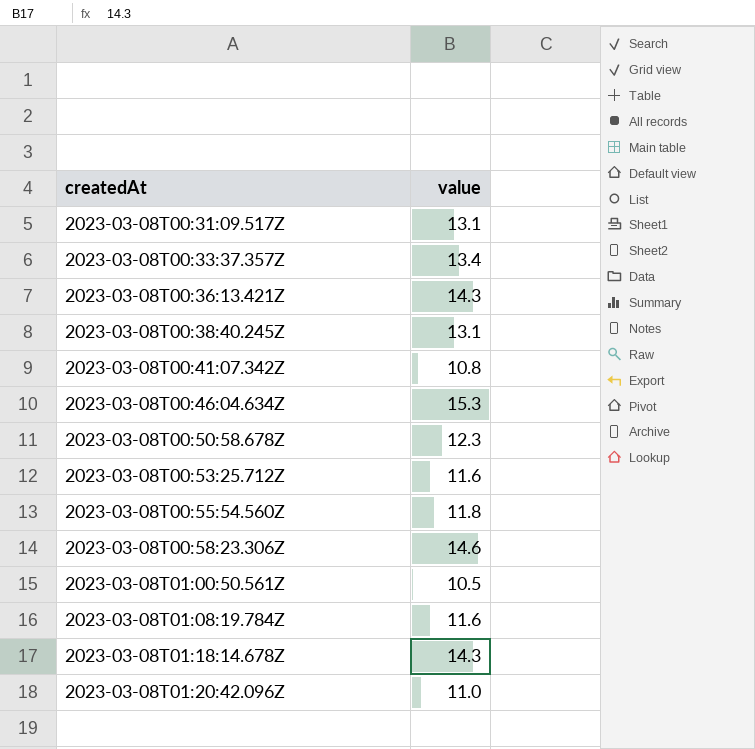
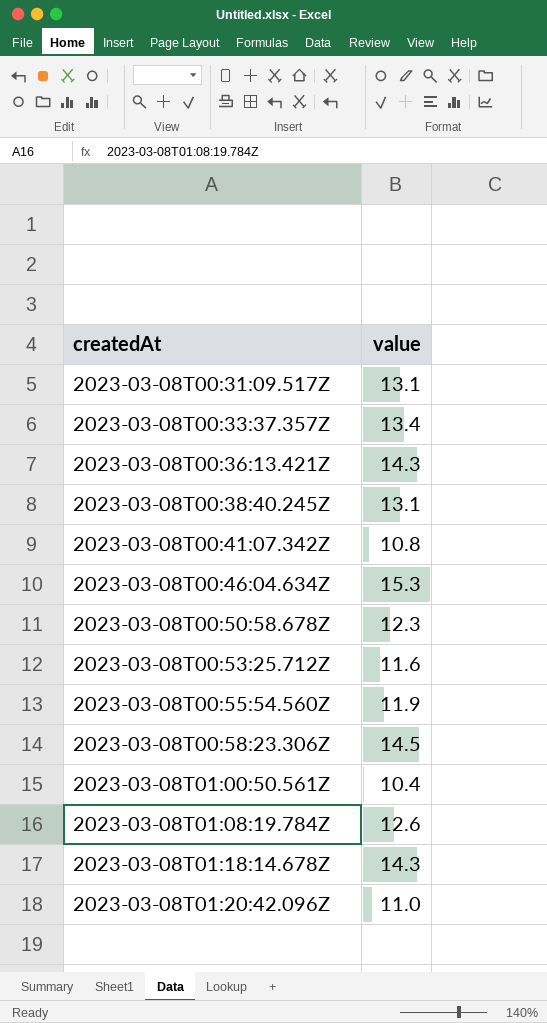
2023-03-08T00:55:54.560Z | value: 11.8 -> 11.9
2023-03-08T00:58:23.306Z | value: 14.6 -> 14.5
2023-03-08T01:00:50.561Z | value: 10.5 -> 10.4
2023-03-08T01:08:19.784Z | value: 11.6 -> 12.6

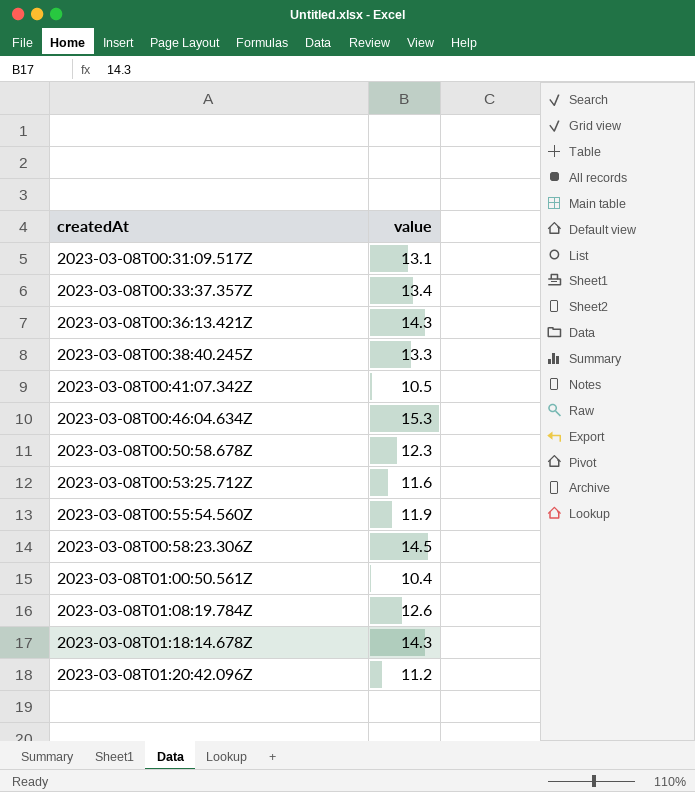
2023-03-08T00:38:40.245Z | value: 13.1 -> 13.3
2023-03-08T00:41:07.342Z | value: 10.8 -> 10.5
2023-03-08T01:20:42.096Z | value: 11.0 -> 11.2

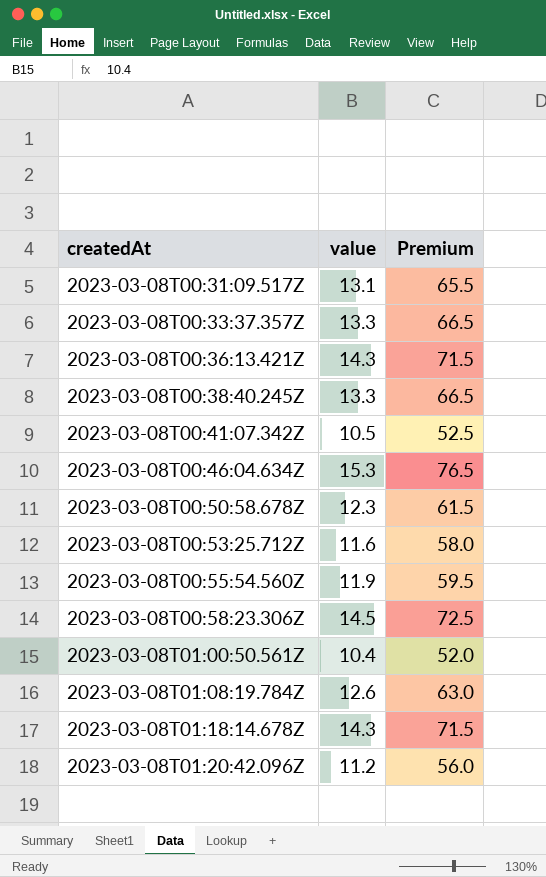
column Premium | formula: none -> [value] * 5
2023-03-08T00:33:37.357Z | value: 13.4 -> 13.3

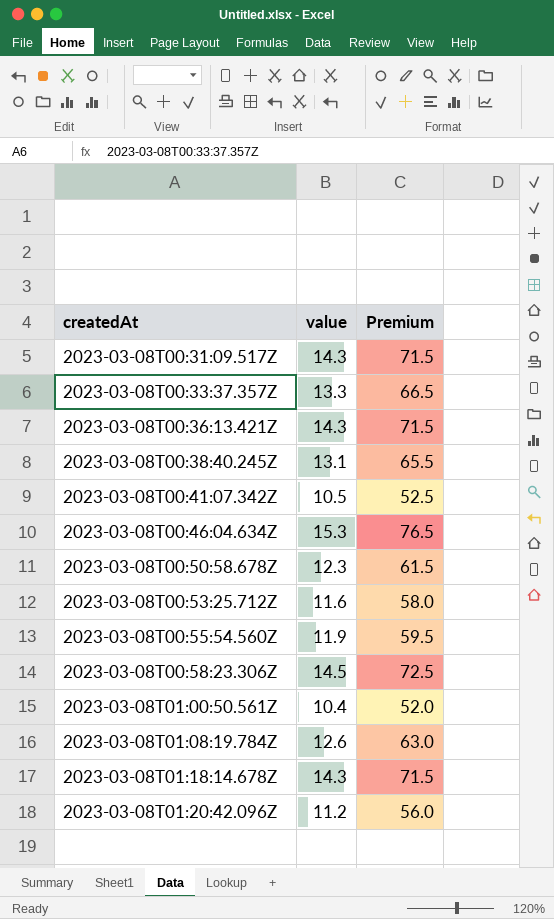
2023-03-08T00:31:09.517Z | value: 13.1 -> 14.3
2023-03-08T00:31:09.517Z | Premium: 65.5 -> 71.5
2023-03-08T00:38:40.245Z | value: 13.3 -> 13.1
2023-03-08T00:38:40.245Z | Premium: 66.5 -> 65.5

